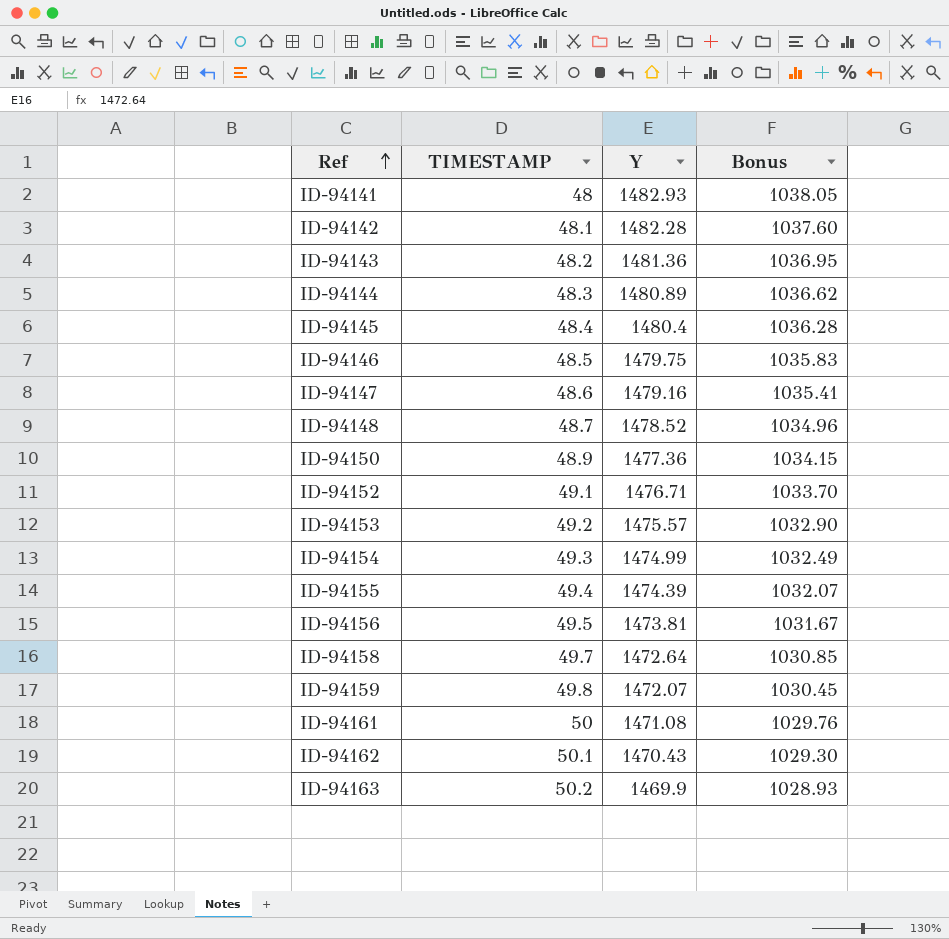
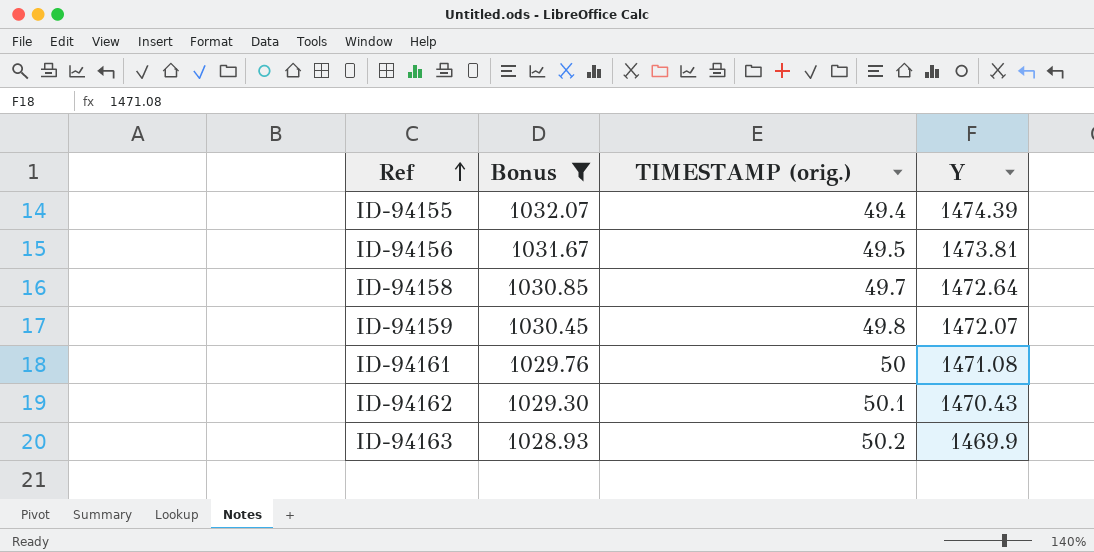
filter: none -> Bonus <= 1032.07
column Bonus | position: 4 -> 2
column name: TIMESTAMP -> TIMESTAMP (orig.)

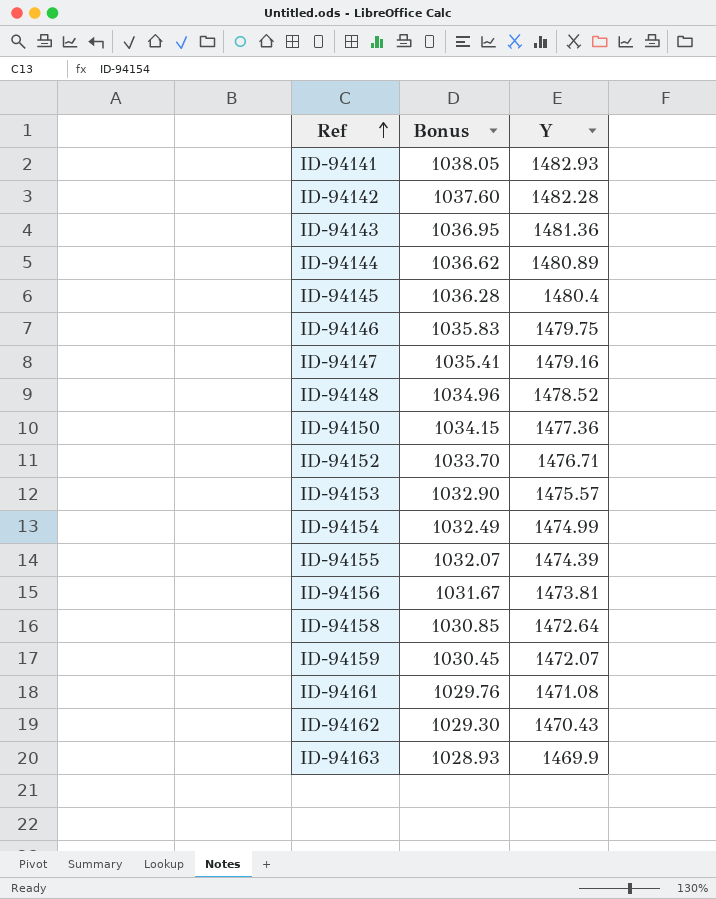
filter: Bonus <= 1032.07 -> none
column TIMESTAMP (orig.) | position: 3 -> none

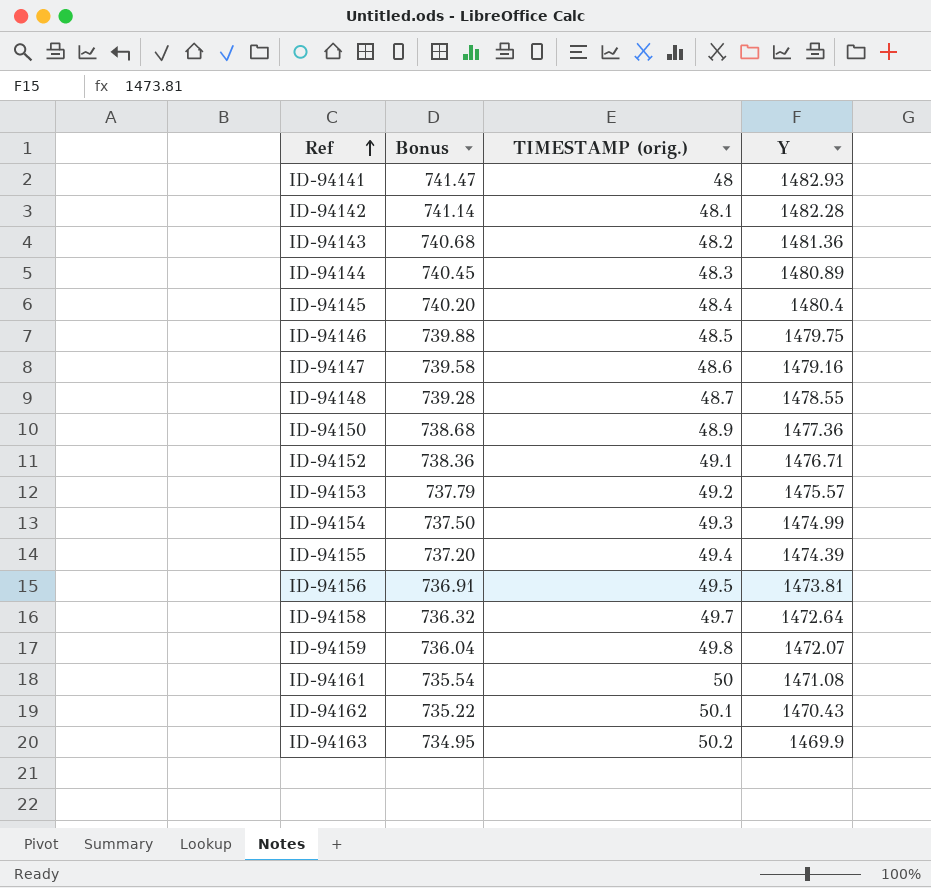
column Bonus | formula: [Y] * 0.7 -> [Y] * 0.5
column TIMESTAMP (orig.) | position: none -> 3
ID-94148 | Y: 1478.52 -> 1478.55

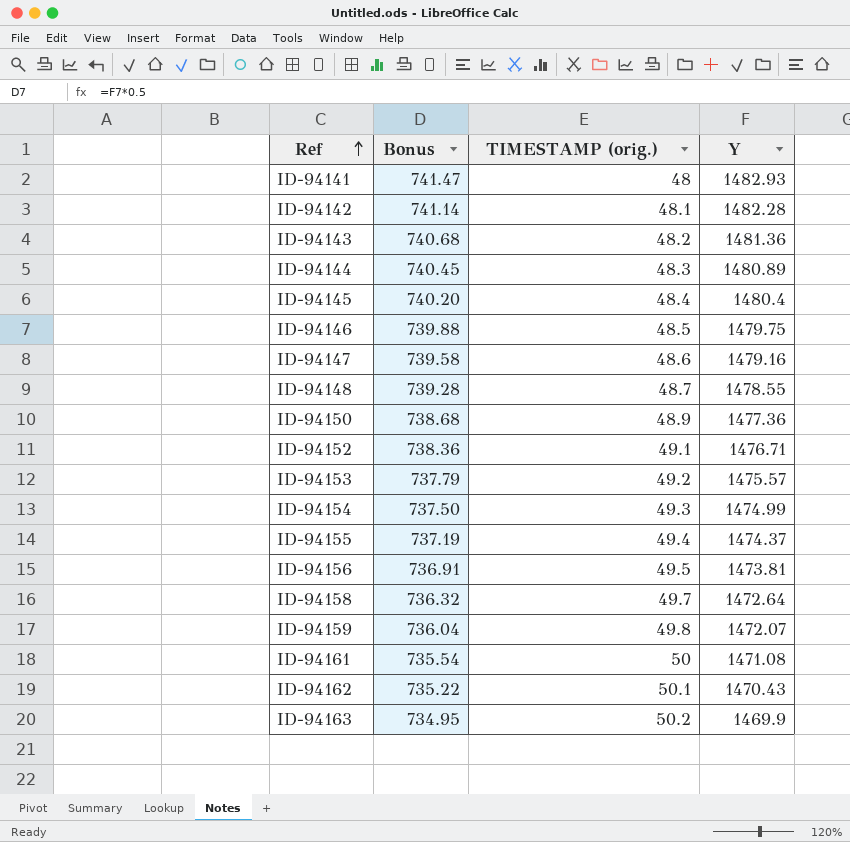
ID-94155 | Bonus: 737.20 -> 737.19
ID-94155 | Y: 1474.39 -> 1474.37

